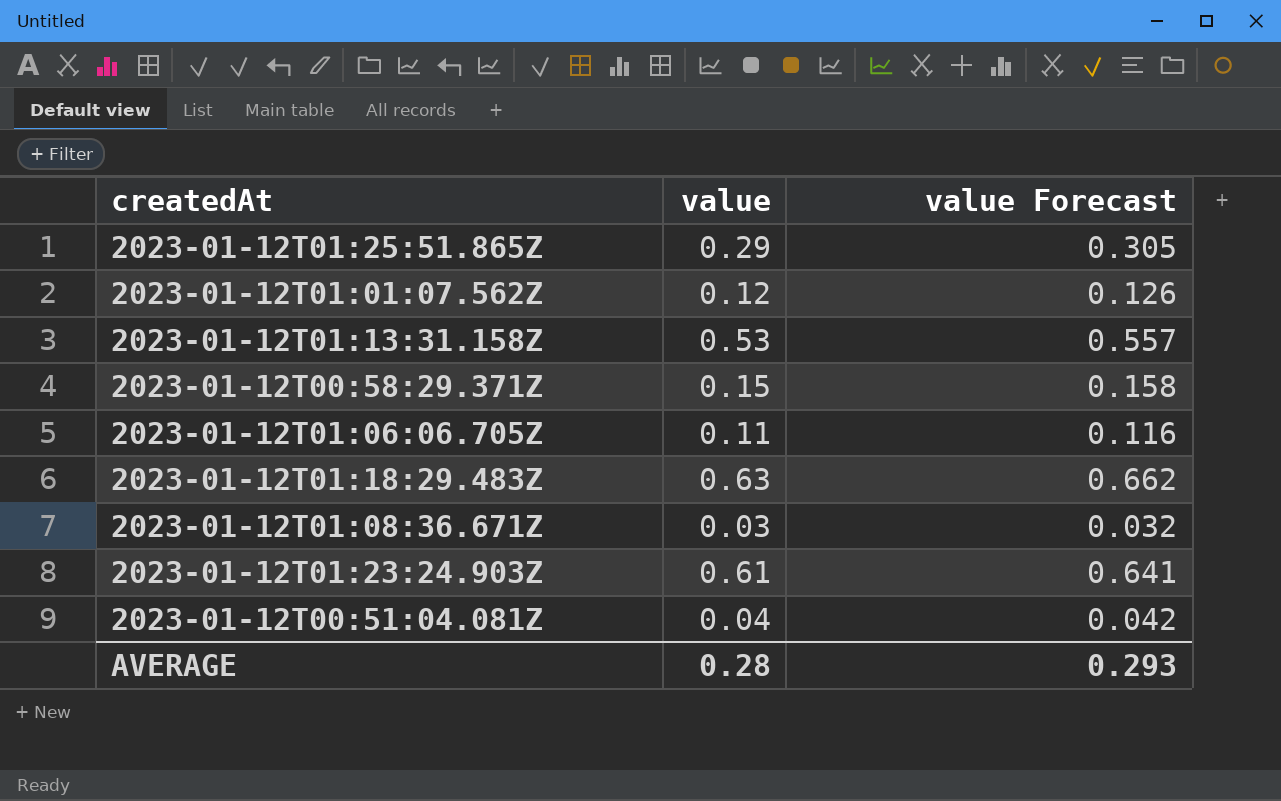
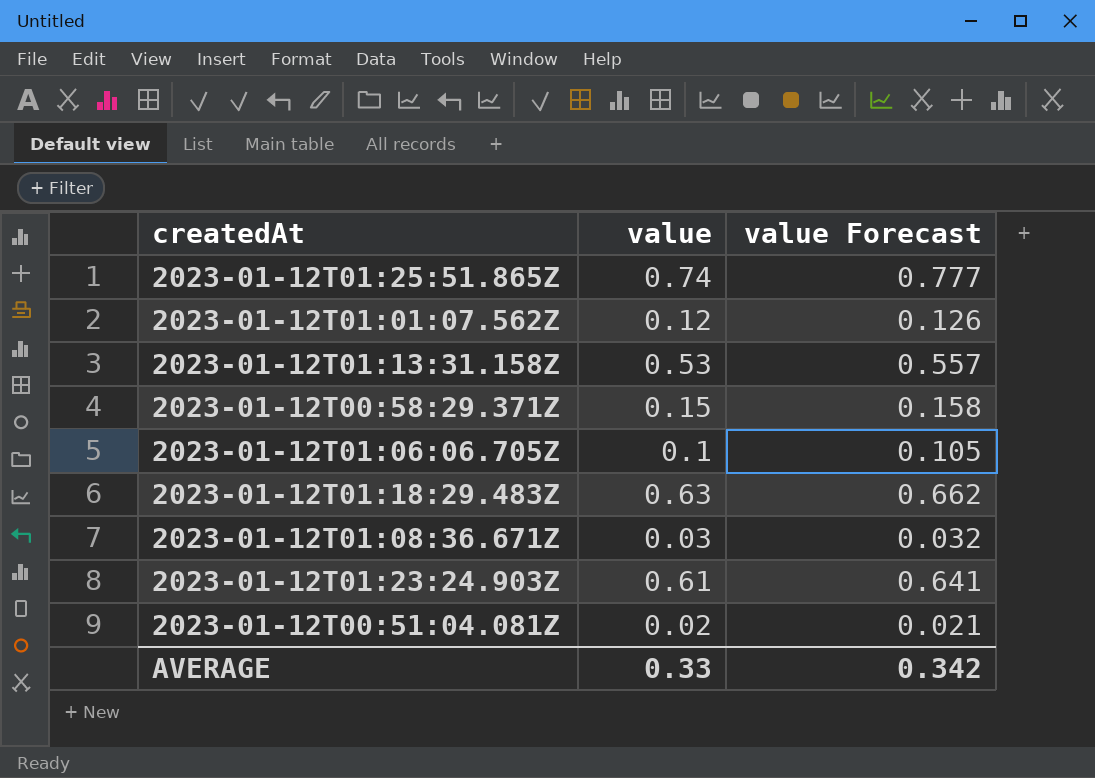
2023-01-12T01:25:51.865Z | value: 0.29 -> 0.74
2023-01-12T01:25:51.865Z | value Forecast: 0.305 -> 0.777
2023-01-12T01:06:06.705Z | value: 0.11 -> 0.1
2023-01-12T01:06:06.705Z | value Forecast: 0.116 -> 0.105
2023-01-12T00:51:04.081Z | value: 0.04 -> 0.02
2023-01-12T00:51:04.081Z | value Forecast: 0.042 -> 0.021
AVERAGE | value: 0.28 -> 0.33
AVERAGE | value Forecast: 0.293 -> 0.342

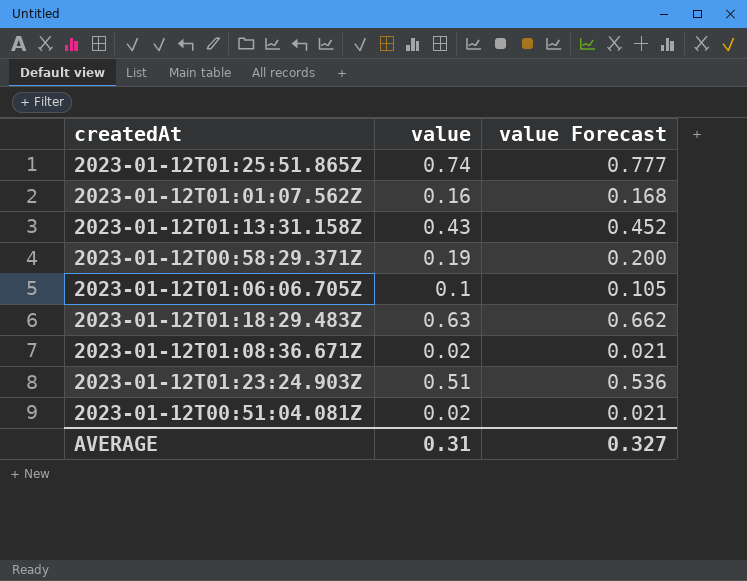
2023-01-12T01:01:07.562Z | value: 0.12 -> 0.16
2023-01-12T01:01:07.562Z | value Forecast: 0.126 -> 0.168
2023-01-12T01:13:31.158Z | value: 0.53 -> 0.43
2023-01-12T01:13:31.158Z | value Forecast: 0.557 -> 0.452
2023-01-12T00:58:29.371Z | value: 0.15 -> 0.19
2023-01-12T00:58:29.371Z | value Forecast: 0.158 -> 0.200
2023-01-12T01:08:36.671Z | value: 0.03 -> 0.02
2023-01-12T01:08:36.671Z | value Forecast: 0.032 -> 0.021
2023-01-12T01:23:24.903Z | value: 0.61 -> 0.51
2023-01-12T01:23:24.903Z | value Forecast: 0.641 -> 0.536
AVERAGE | value: 0.33 -> 0.31
AVERAGE | value Forecast: 0.342 -> 0.327

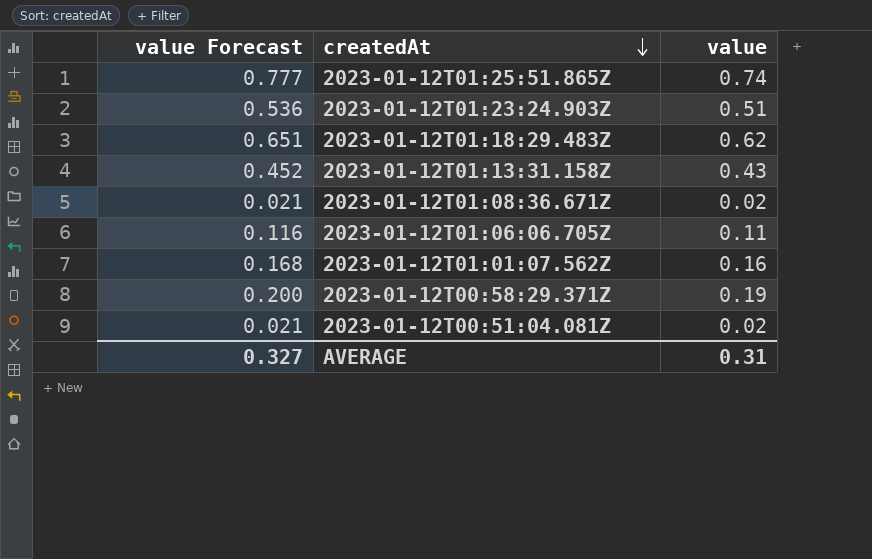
row order: none -> createdAt descending
column value Forecast | position: 3 -> 1
2023-01-12T01:18:29.483Z | value Forecast: 0.662 -> 0.651
2023-01-12T01:18:29.483Z | value: 0.63 -> 0.62
2023-01-12T01:06:06.705Z | value Forecast: 0.105 -> 0.116
2023-01-12T01:06:06.705Z | value: 0.1 -> 0.11

